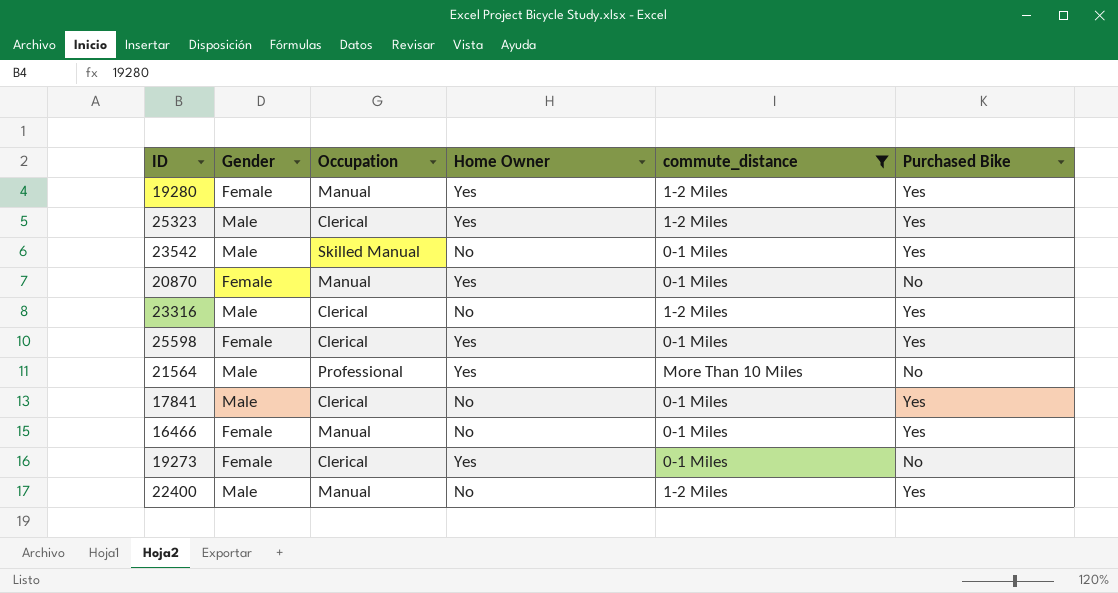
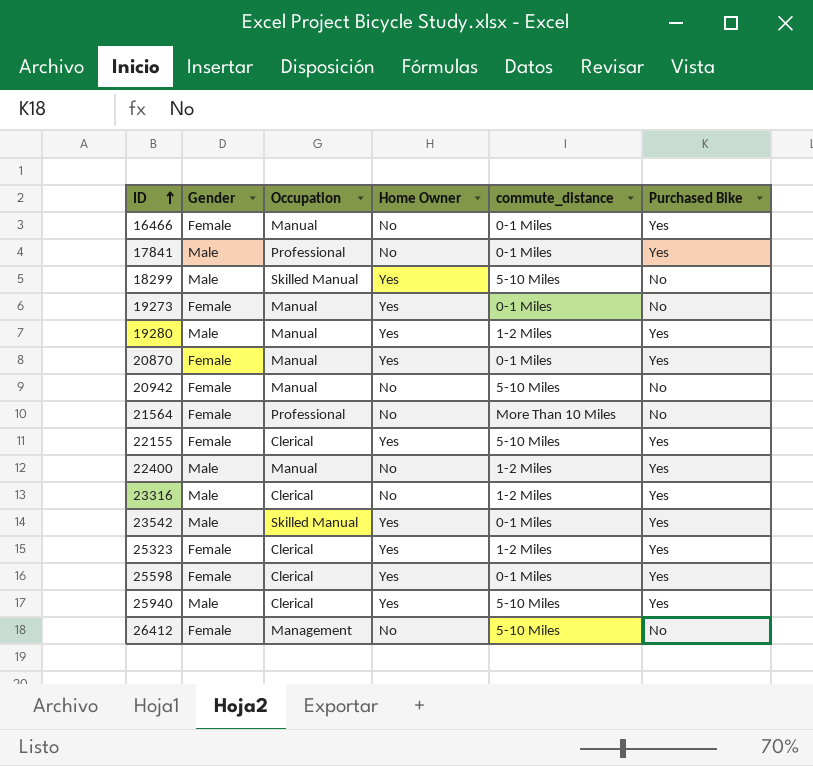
filter: commute_distance != 5-10 Miles -> none
row order: none -> ID ascending
17841 | Occupation: Clerical -> Professional
19273 | Occupation: Clerical -> Manual
19280 | Gender: Female -> Male
20870 | Purchased Bike: No -> Yes
21564 | Gender: Male -> Female
21564 | Home Owner: Yes -> No
23542 | Home Owner: No -> Yes
25323 | Gender: Male -> Female

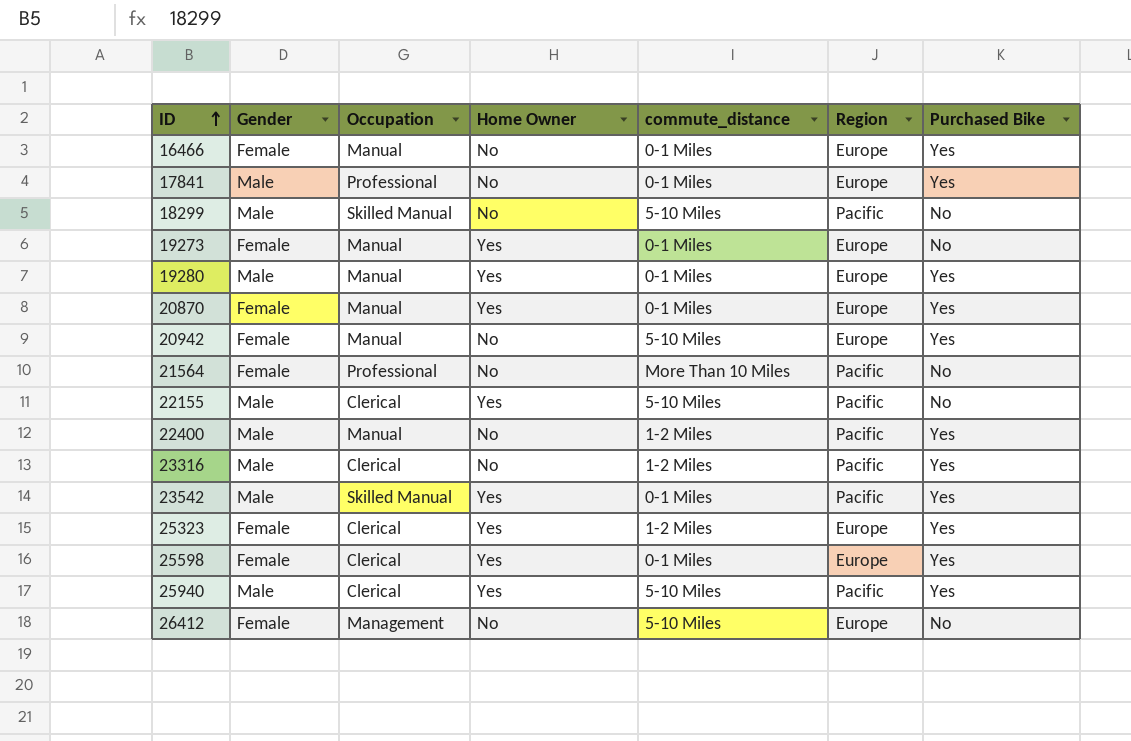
column Region | position: none -> 6
18299 | Home Owner: Yes -> No
19280 | commute_distance: 1-2 Miles -> 0-1 Miles
20942 | Purchased Bike: No -> Yes
22155 | Gender: Female -> Male
22155 | Purchased Bike: Yes -> No

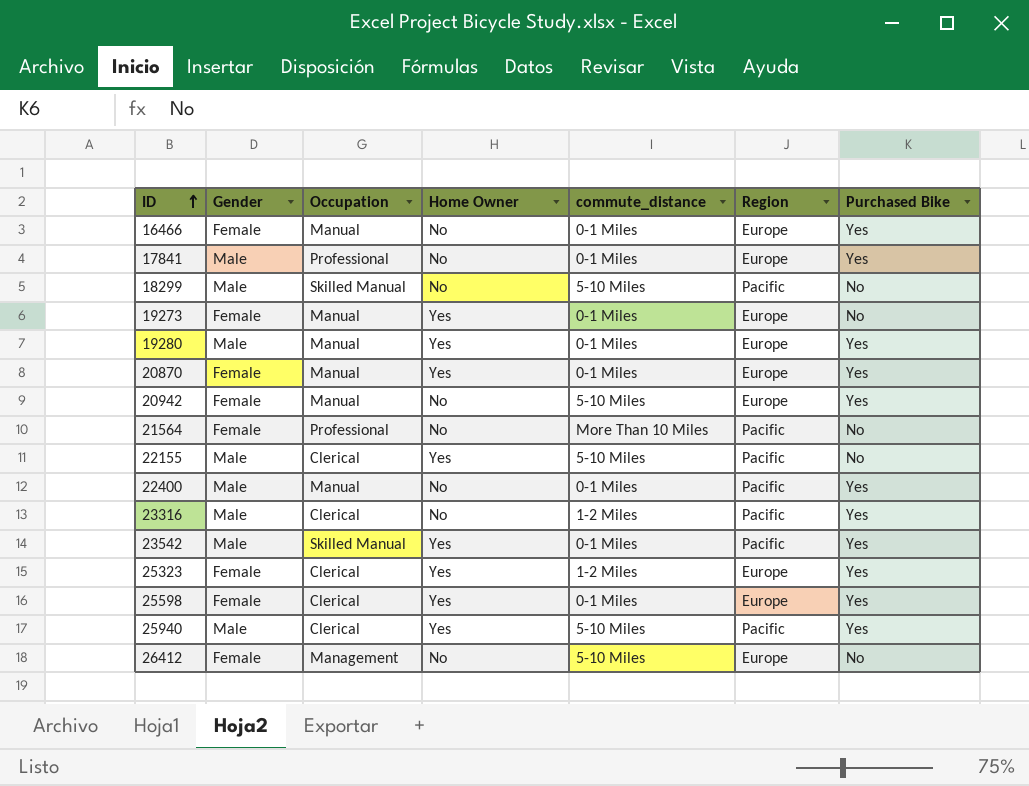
22400 | commute_distance: 1-2 Miles -> 0-1 Miles

